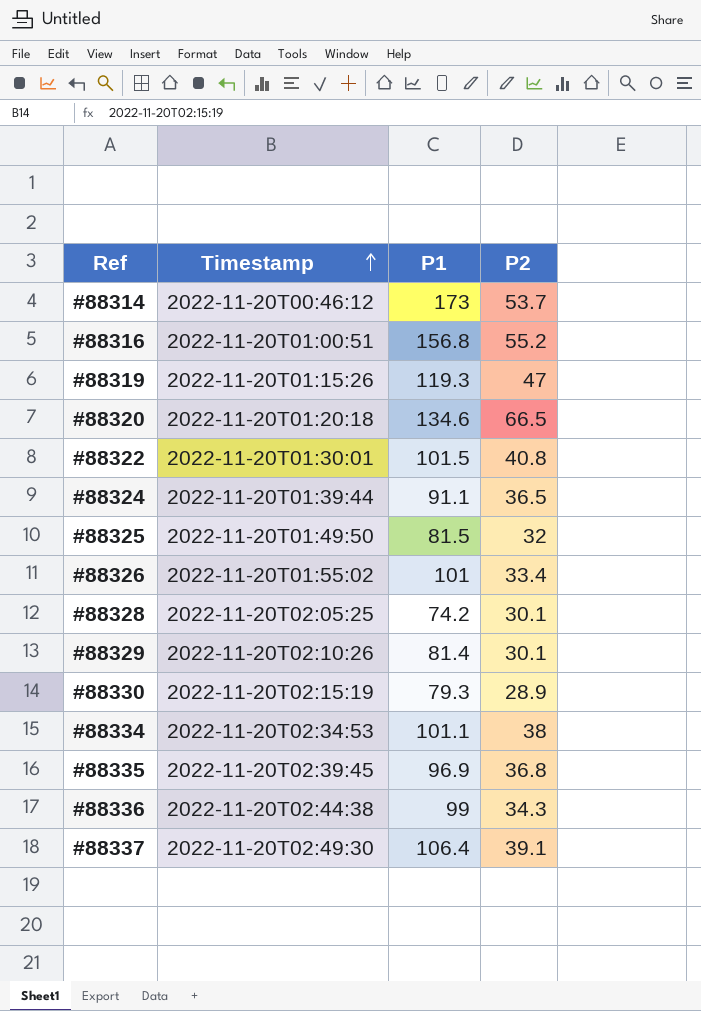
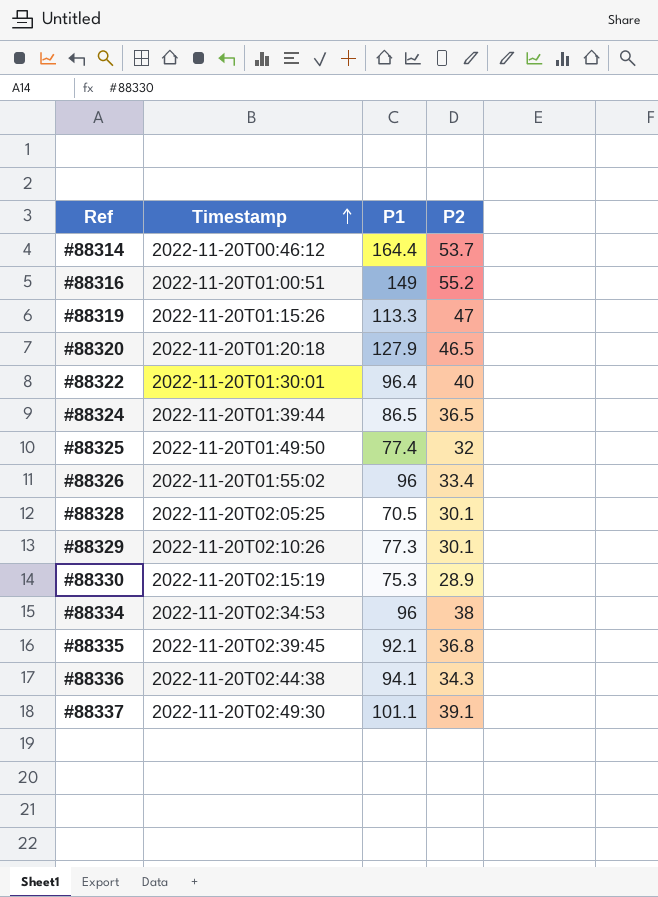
#88314 | P1: 173 -> 164.4
#88316 | P1: 156.8 -> 149
#88319 | P1: 119.3 -> 113.3
#88320 | P1: 134.6 -> 127.9
#88320 | P2: 66.5 -> 46.5
#88322 | P1: 101.5 -> 96.4
#88322 | P2: 40.8 -> 40
#88324 | P1: 91.1 -> 86.5
#88325 | P1: 81.5 -> 77.4
#88326 | P1: 101 -> 96
#88328 | P1: 74.2 -> 70.5
#88329 | P1: 81.4 -> 77.3
#88330 | P1: 79.3 -> 75.3
#88334 | P1: 101.1 -> 96
#88335 | P1: 96.9 -> 92.1
#88336 | P1: 99 -> 94.1
#88337 | P1: 106.4 -> 101.1

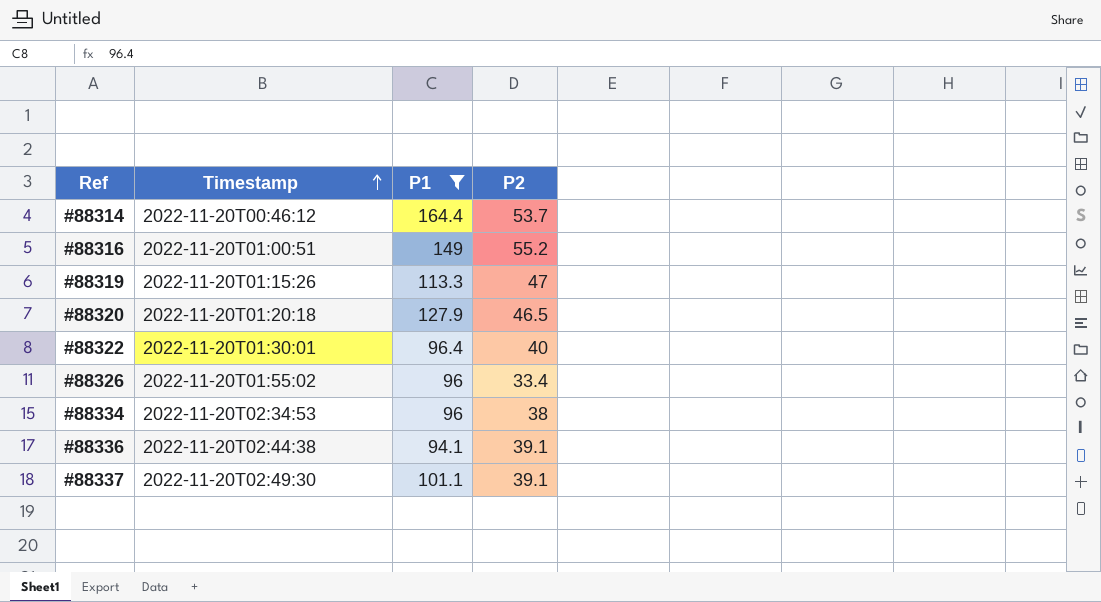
filter: none -> P1 >= 94.1
#88336 | P2: 34.3 -> 39.1

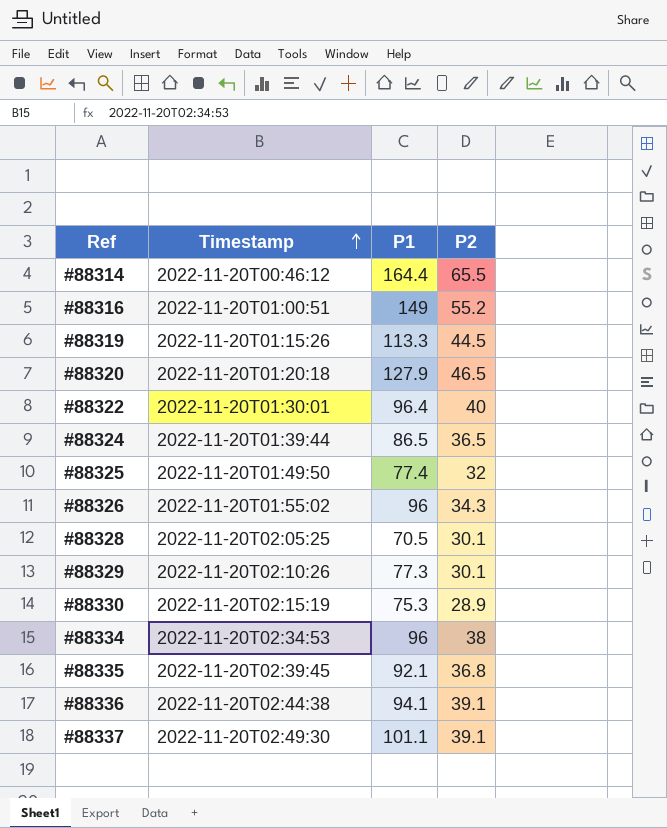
filter: P1 >= 94.1 -> none
#88314 | P2: 53.7 -> 65.5
#88319 | P2: 47 -> 44.5
#88326 | P2: 33.4 -> 34.3

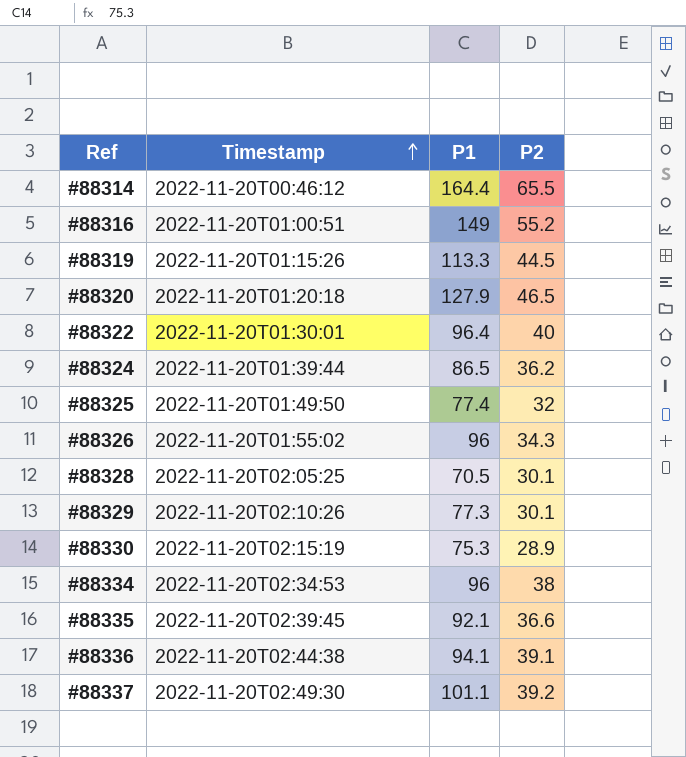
#88324 | P2: 36.5 -> 36.2
#88335 | P2: 36.8 -> 36.6
#88337 | P2: 39.1 -> 39.2

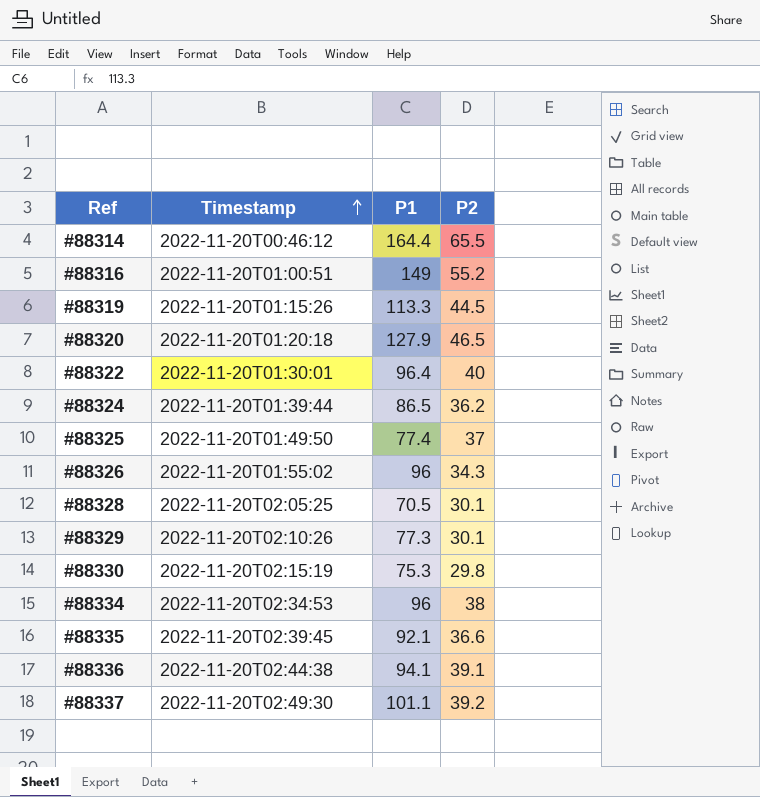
#88325 | P2: 32 -> 37
#88330 | P2: 28.9 -> 29.8

